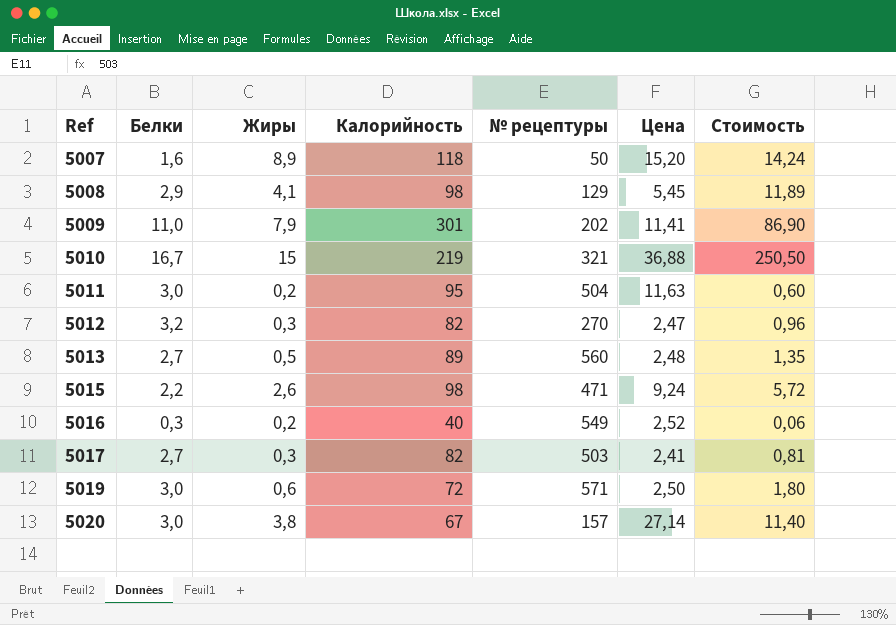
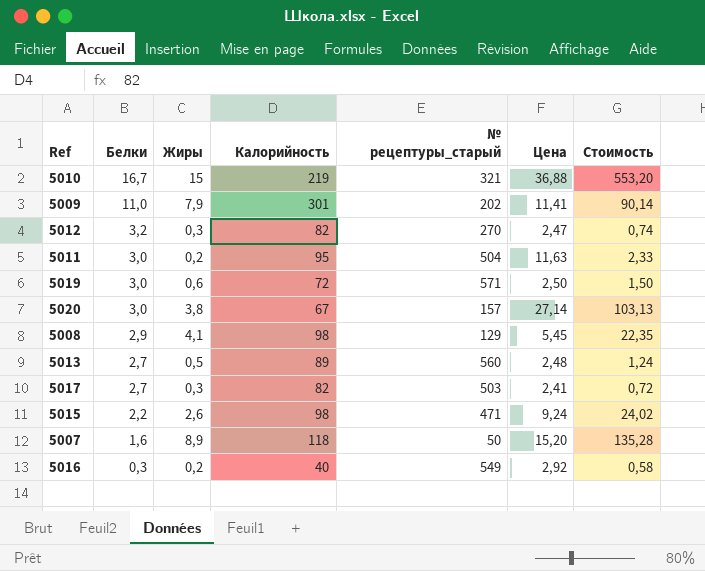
row order: Ref ascending -> Белки descending
column name: № рецептуры -> № рецептуры_старый
column Стоимость | formula: [Белки] * [Жиры] -> [Жиры] * [Цена]
5016 | Цена: 2,52 -> 2,92

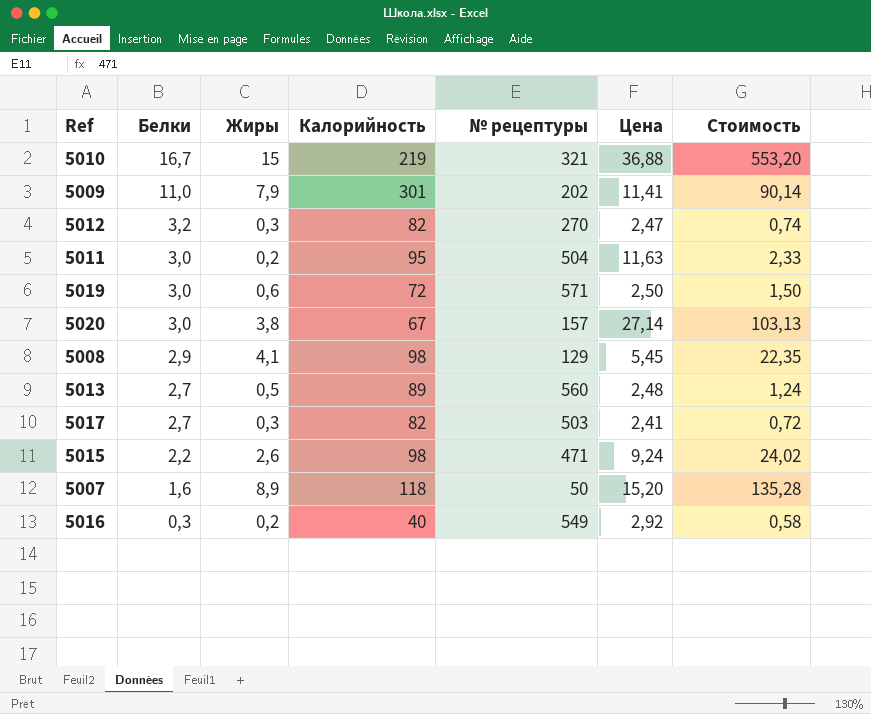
column name: № рецептуры_старый -> № рецептуры

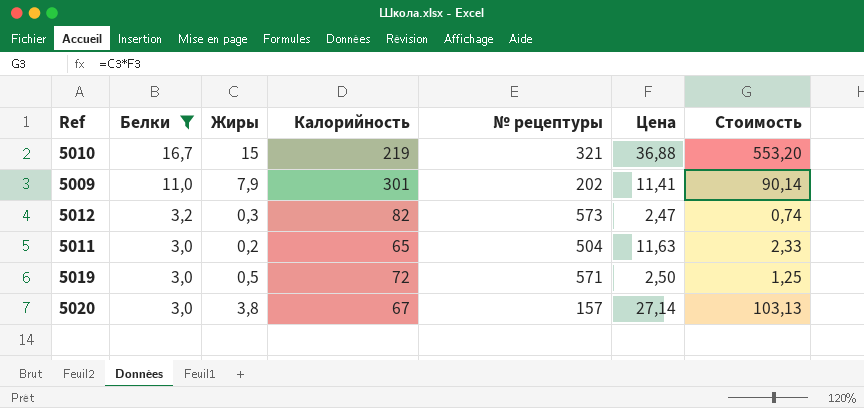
filter: none -> Белки >= 3,0
5012 | № рецептуры: 270 -> 573
5011 | Калорийность: 95 -> 65
5019 | Жиры: 0,6 -> 0,5
5019 | Стоимость: 1,50 -> 1,25

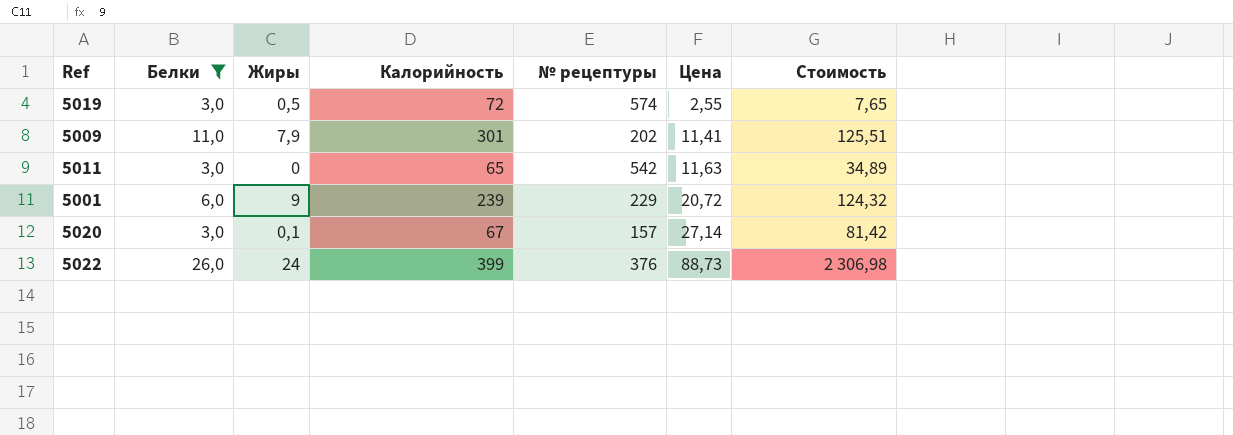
row order: Белки descending -> Цена ascending
column Стоимость | formula: [Жиры] * [Цена] -> [Белки] * [Цена]
row 5010: 16,7 | 15 | 219 | 321 | 36,88 | 553,20 -> none
row 5012: 3,2 | 0,3 | 82 | 573 | 2,47 | 0,74 -> none
5019 | № рецептуры: 571 -> 574
5019 | Цена: 2,50 -> 2,55
5011 | Жиры: 0,2 -> 0
5011 | № рецептуры: 504 -> 542
row 5001: none -> 6,0 | 9 | 239 | 229 | 20,72 | 124,32
5020 | Жиры: 3,8 -> 0,1
row 5022: none -> 26,0 | 24 | 399 | 376 | 88,73 | 2 306,98

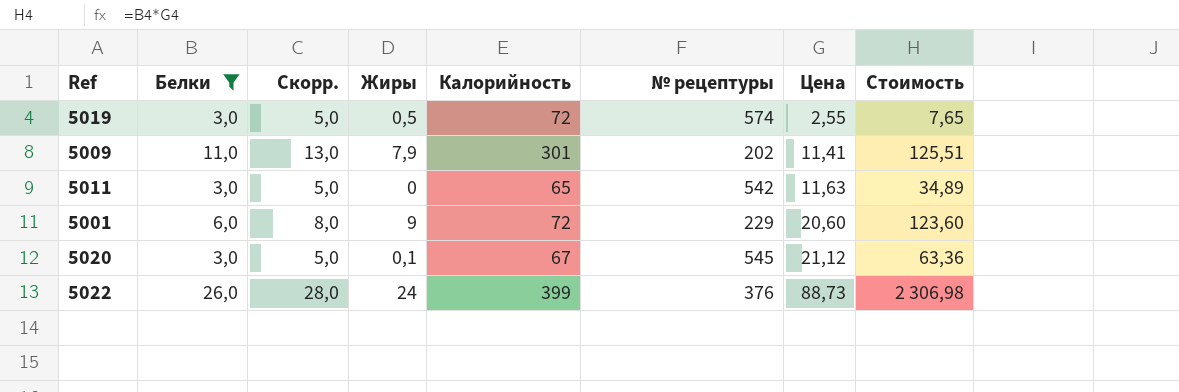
column Скорр. | formula: none -> [Белки] + 2
5001 | Калорийность: 239 -> 72
5001 | Цена: 20,72 -> 20,60
5001 | Стоимость: 124,32 -> 123,60
5020 | № рецептуры: 157 -> 545
5020 | Цена: 27,14 -> 21,12
5020 | Стоимость: 81,42 -> 63,36

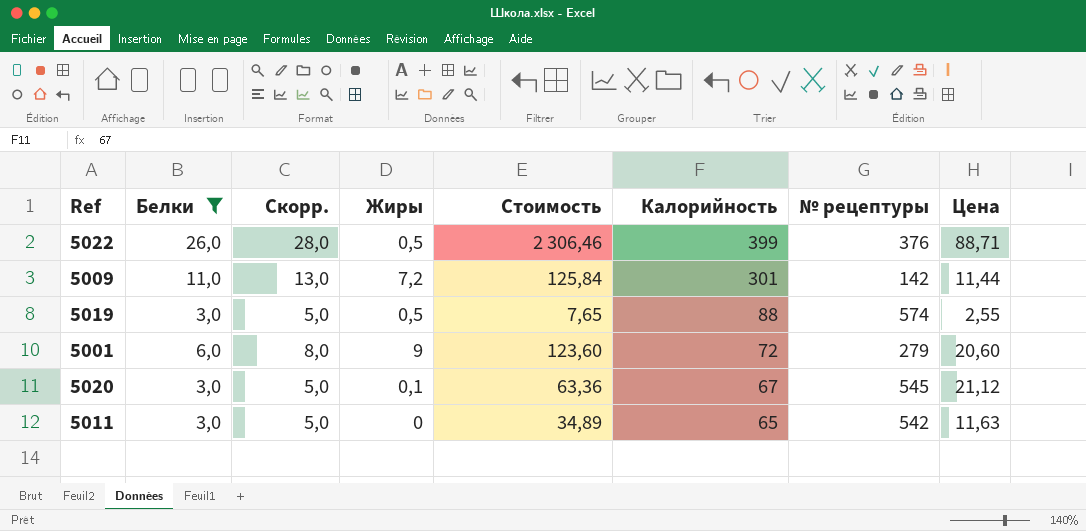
row order: Цена ascending -> Калорийность descending
column Стоимость | position: 8 -> 5
5022 | Жиры: 24 -> 0,5
5022 | Стоимость: 2 306,98 -> 2 306,46
5022 | Цена: 88,73 -> 88,71
5009 | Жиры: 7,9 -> 7,2
5009 | Стоимость: 125,51 -> 125,84
5009 | № рецептуры: 202 -> 142
5009 | Цена: 11,41 -> 11,44
5019 | Калорийность: 72 -> 88
5001 | № рецептуры: 229 -> 279

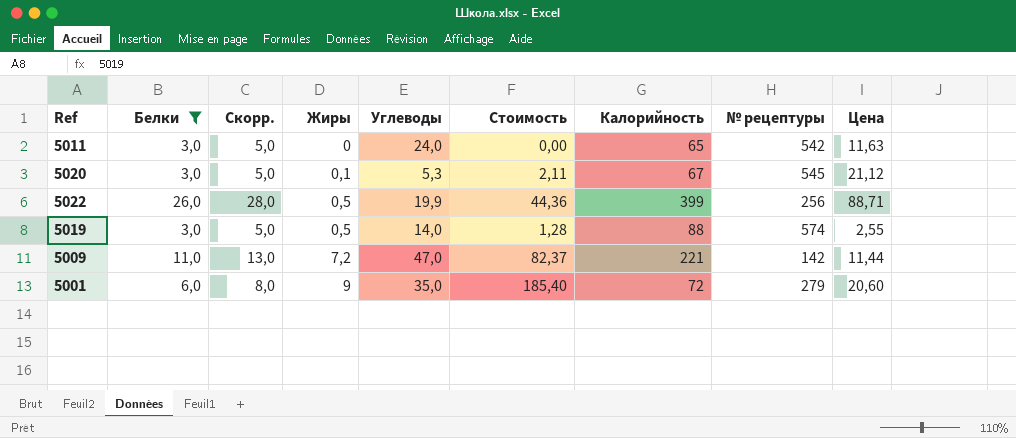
row order: Калорийность descending -> Жиры ascending
column Углеводы | position: none -> 5
column Стоимость | formula: [Белки] * [Цена] -> [Жиры] * [Цена]
5022 | № рецептуры: 376 -> 256
5009 | Калорийность: 301 -> 221

